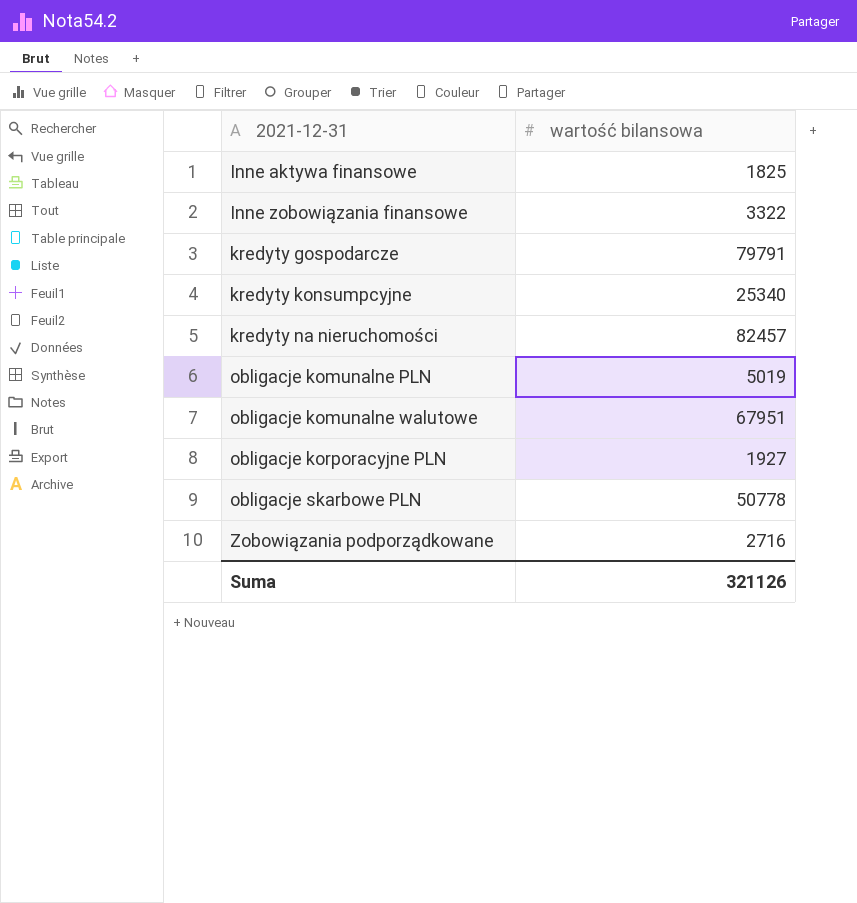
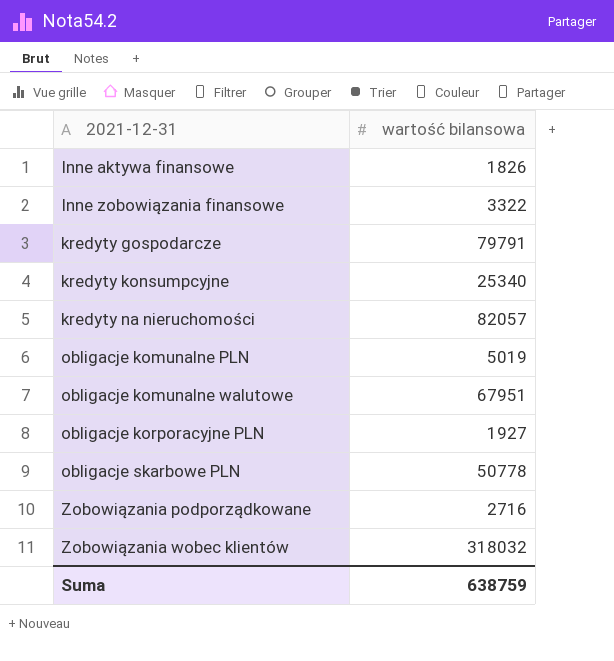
Inne aktywa finansowe | wartość bilansowa: 1825 -> 1826
kredyty na nieruchomości | wartość bilansowa: 82457 -> 82057
row Zobowiązania wobec klientów: none -> 318032
Suma | wartość bilansowa: 321126 -> 638759

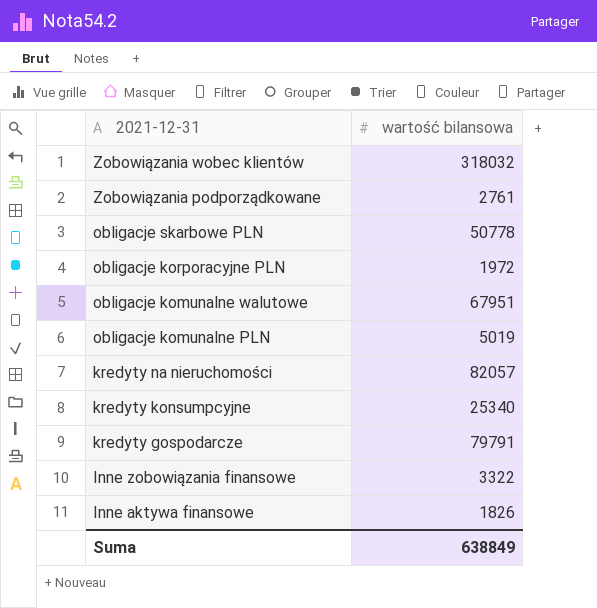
row order: 2021-12-31 ascending -> 2021-12-31 descending
Zobowiązania podporządkowane | wartość bilansowa: 2716 -> 2761
obligacje korporacyjne PLN | wartość bilansowa: 1927 -> 1972
Suma | wartość bilansowa: 638759 -> 638849

